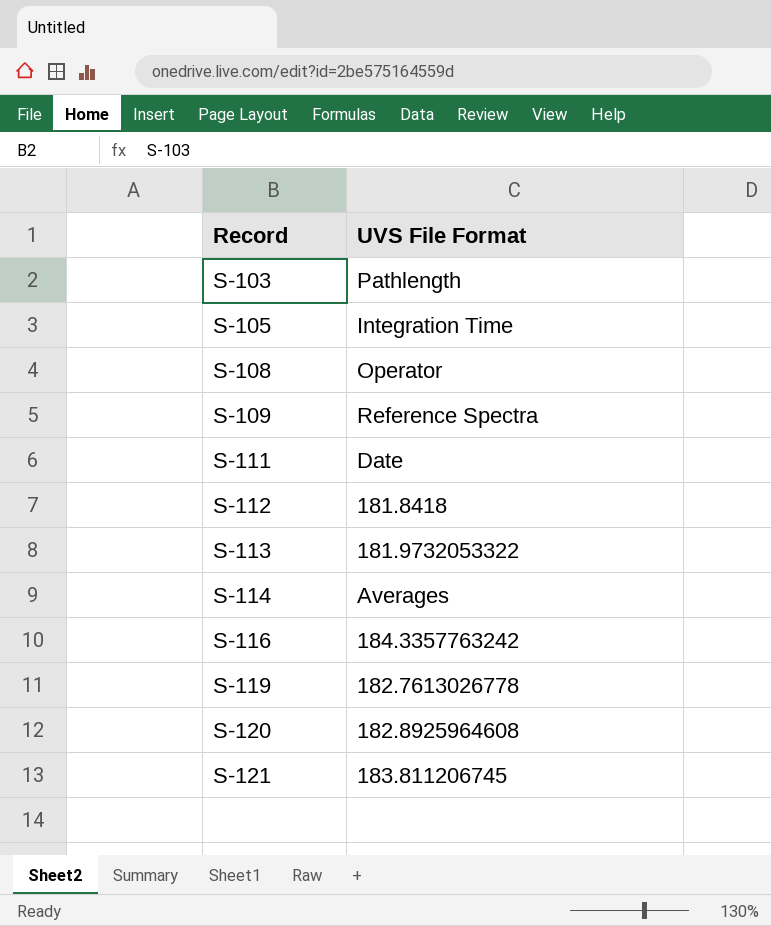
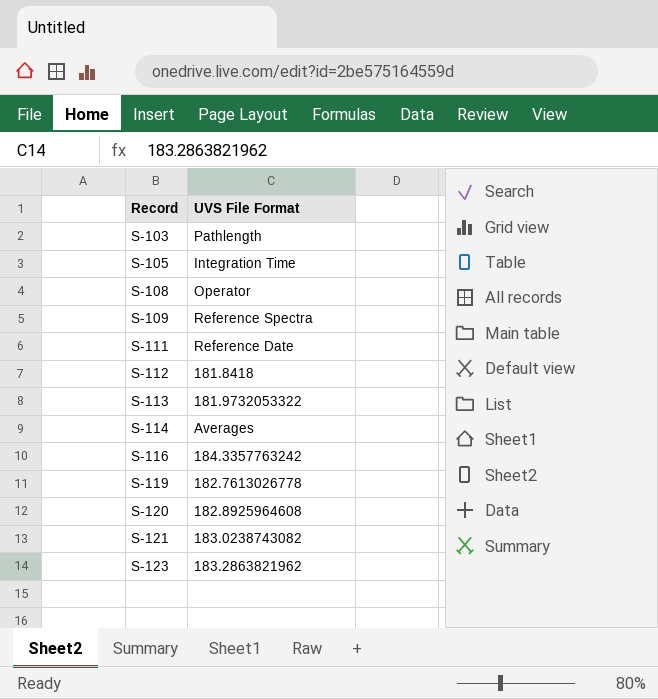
S-111 | UVS File Format: Date -> Reference Date
S-121 | UVS File Format: 183.811206745 -> 183.0238743082
row S-123: none -> 183.2863821962

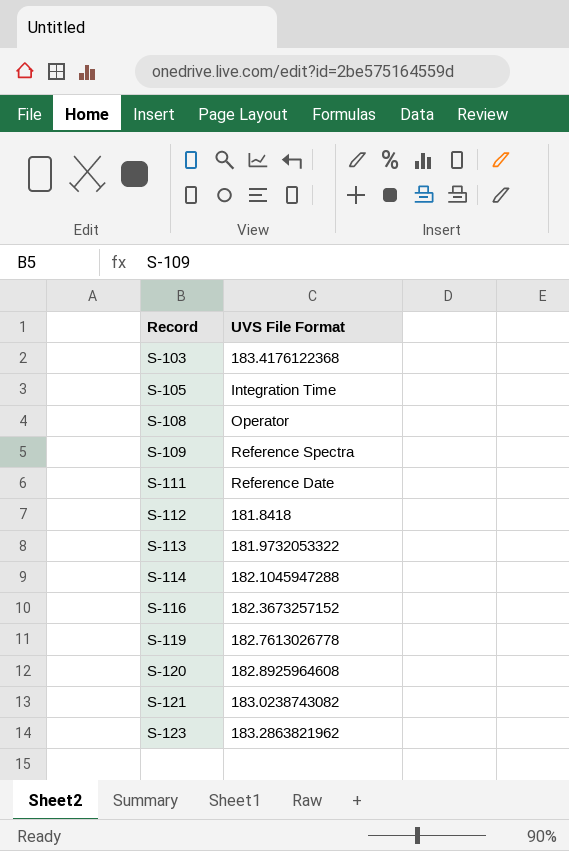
S-103 | UVS File Format: Pathlength -> 183.4176122368
S-114 | UVS File Format: Averages -> 182.1045947288
S-116 | UVS File Format: 184.3357763242 -> 182.3673257152

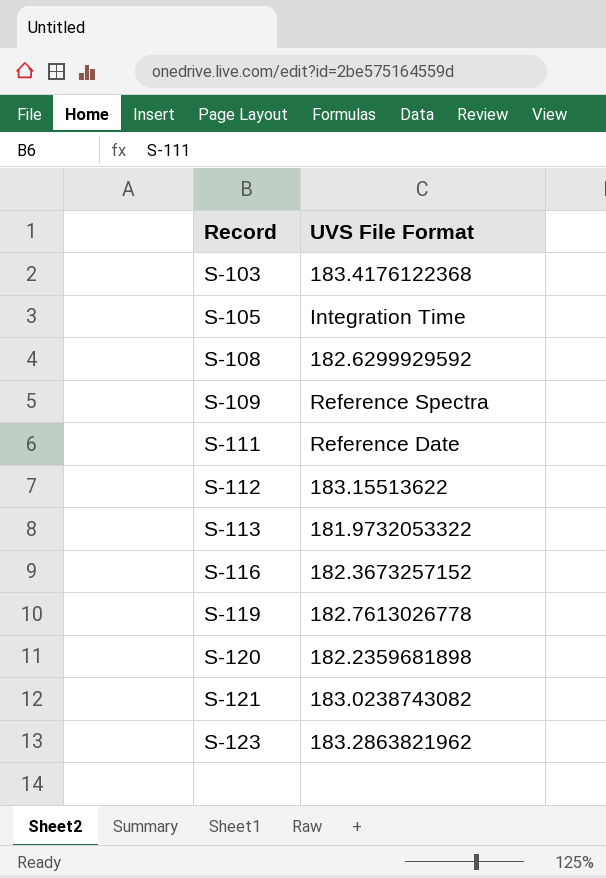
row S-114: 182.1045947288 -> none
S-108 | UVS File Format: Operator -> 182.6299929592
S-112 | UVS File Format: 181.8418 -> 183.15513622
S-120 | UVS File Format: 182.8925964608 -> 182.2359681898

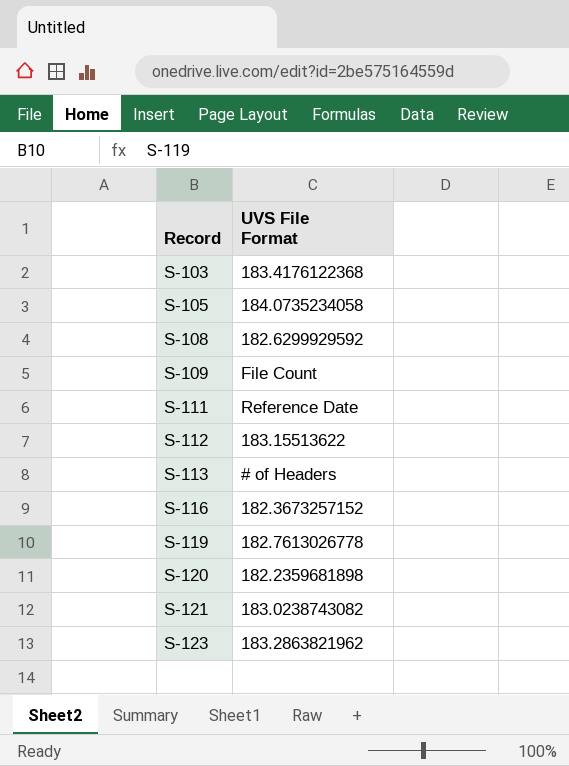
S-105 | UVS File Format: Integration Time -> 184.0735234058
S-109 | UVS File Format: Reference Spectra -> File Count
S-113 | UVS File Format: 181.9732053322 -> # of Headers

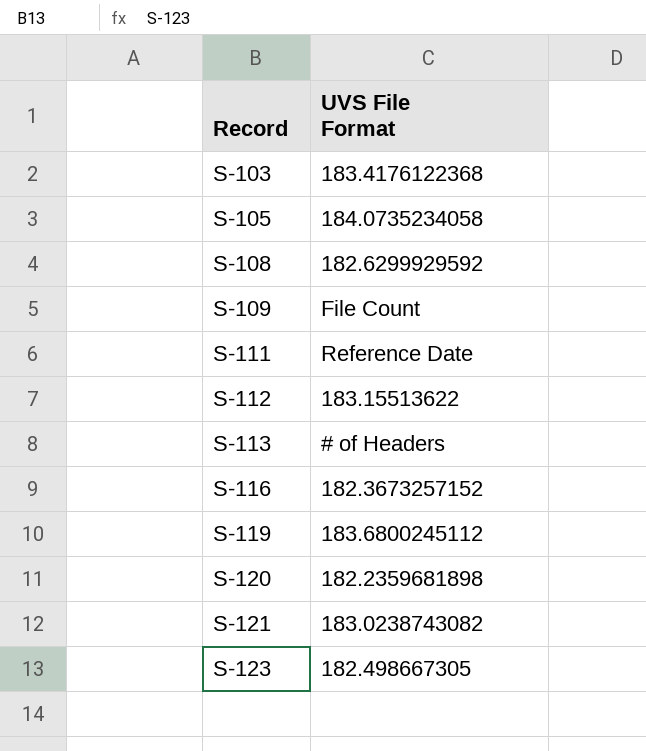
S-119 | UVS File Format: 182.7613026778 -> 183.6800245112
S-123 | UVS File Format: 183.2863821962 -> 182.498667305

